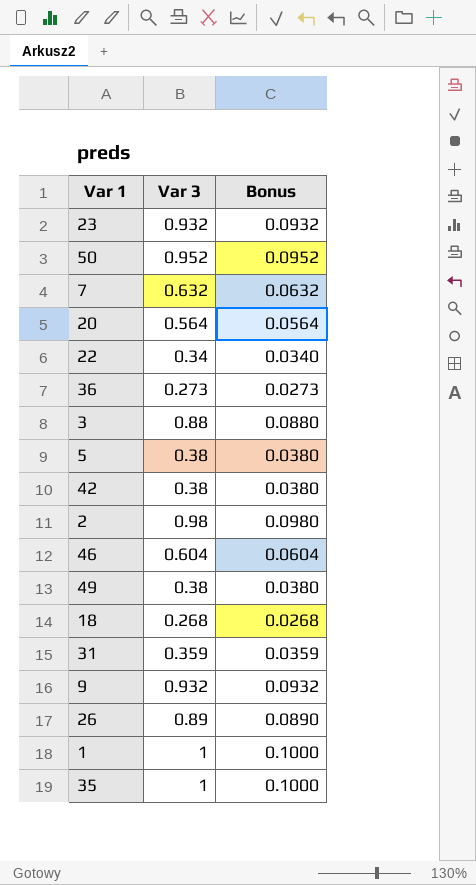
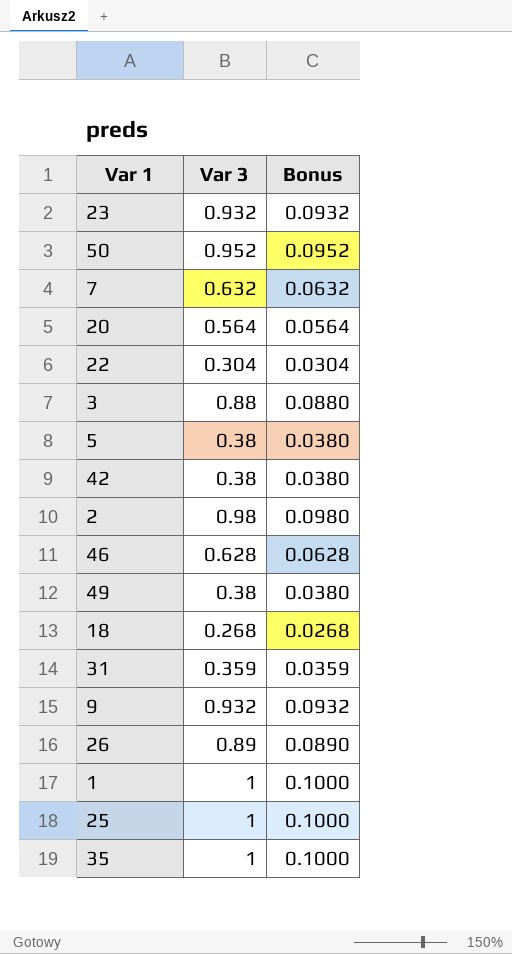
row 36: 0.273 | 0.0273 -> none
22 | Var 3: 0.34 -> 0.304
22 | Bonus: 0.0340 -> 0.0304
46 | Var 3: 0.604 -> 0.628
46 | Bonus: 0.0604 -> 0.0628
row 25: none -> 1 | 0.1000

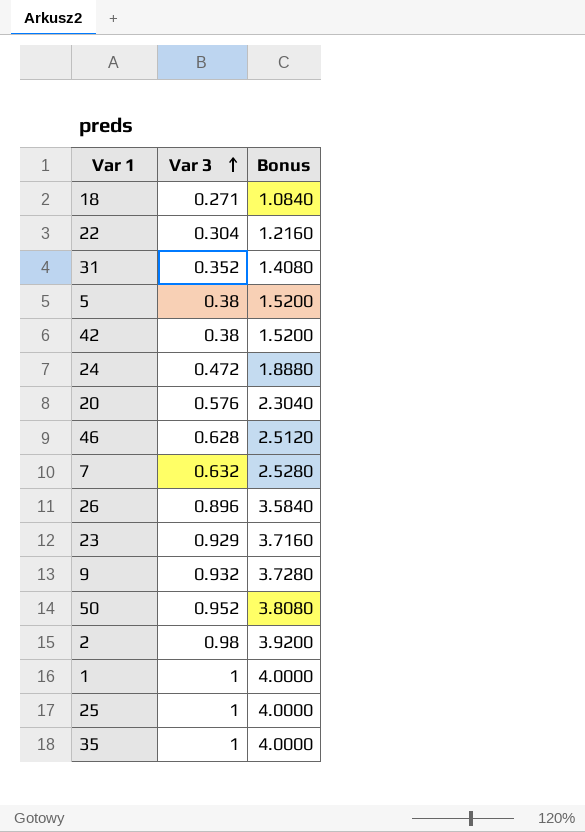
row order: none -> Var 3 ascending
column Bonus | formula: [Var 3] * 0.1 -> [Var 3] * 4
row 3: 0.88 | 0.0880 -> none
row 49: 0.38 | 0.0380 -> none
18 | Var 3: 0.268 -> 0.271
31 | Var 3: 0.359 -> 0.352
row 24: none -> 0.472 | 1.8880
20 | Var 3: 0.564 -> 0.576
26 | Var 3: 0.89 -> 0.896
23 | Var 3: 0.932 -> 0.929

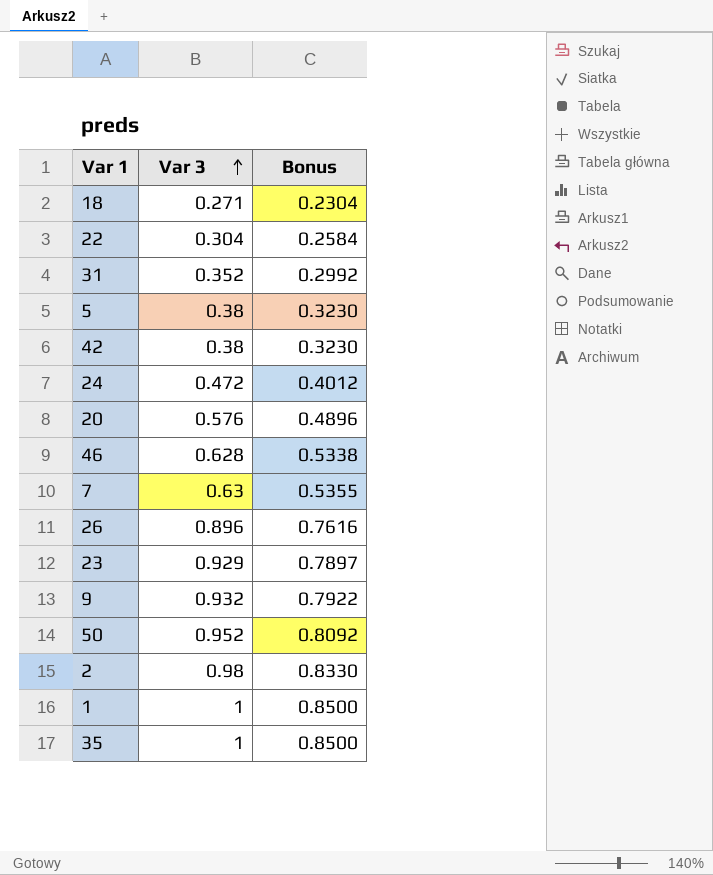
column Bonus | formula: [Var 3] * 4 -> [Var 3] * 0.85
row 25: 1 | 4.0000 -> none
7 | Var 3: 0.632 -> 0.63

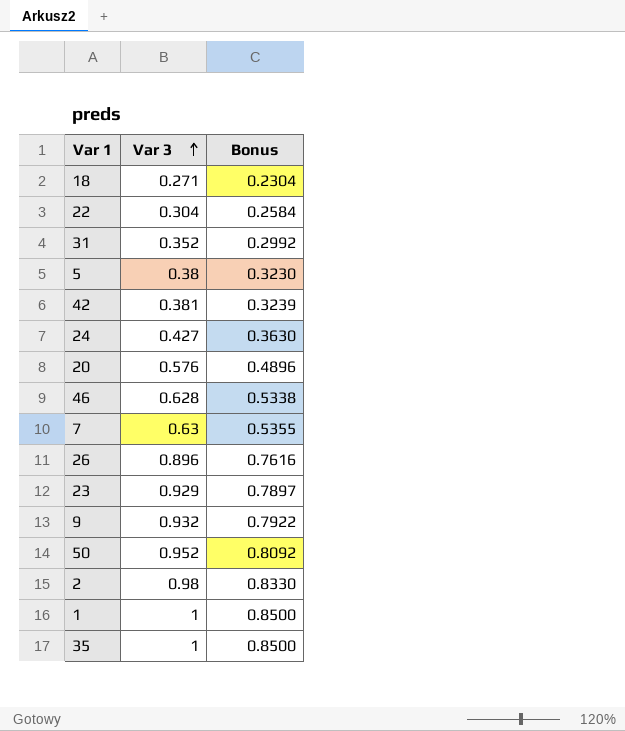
42 | Var 3: 0.38 -> 0.381
42 | Bonus: 0.3230 -> 0.3239
24 | Var 3: 0.472 -> 0.427
24 | Bonus: 0.4012 -> 0.3630

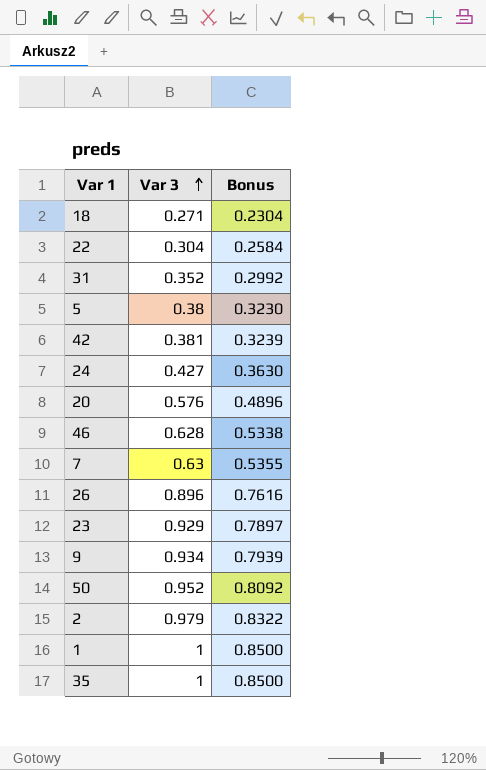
9 | Var 3: 0.932 -> 0.934
9 | Bonus: 0.7922 -> 0.7939
2 | Var 3: 0.98 -> 0.979
2 | Bonus: 0.8330 -> 0.8322

